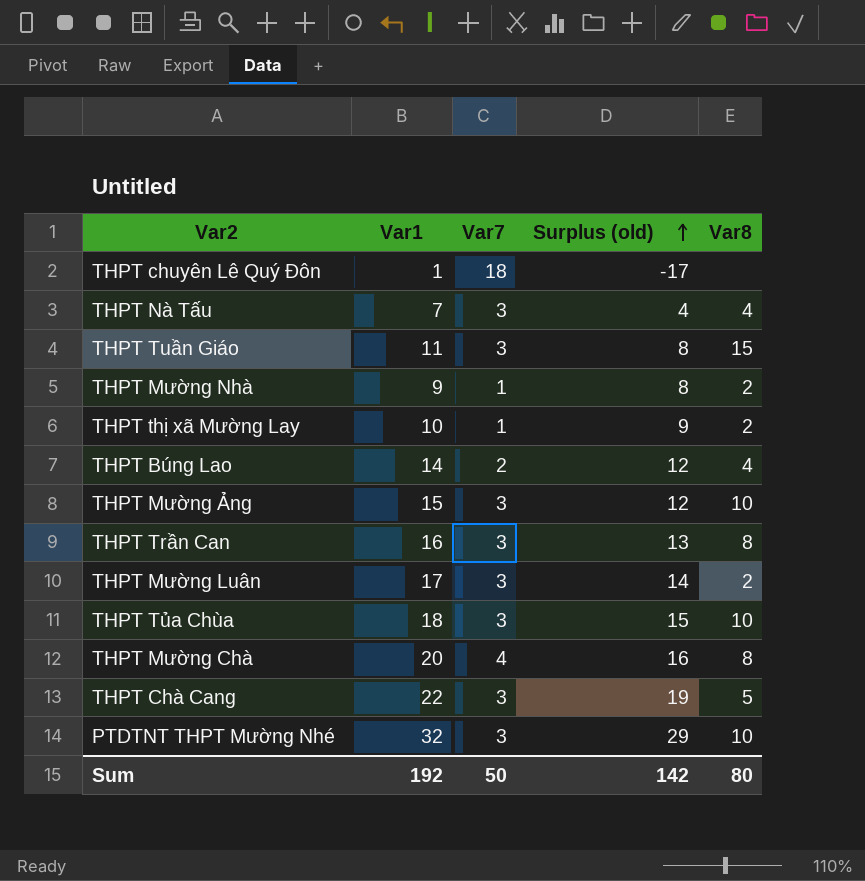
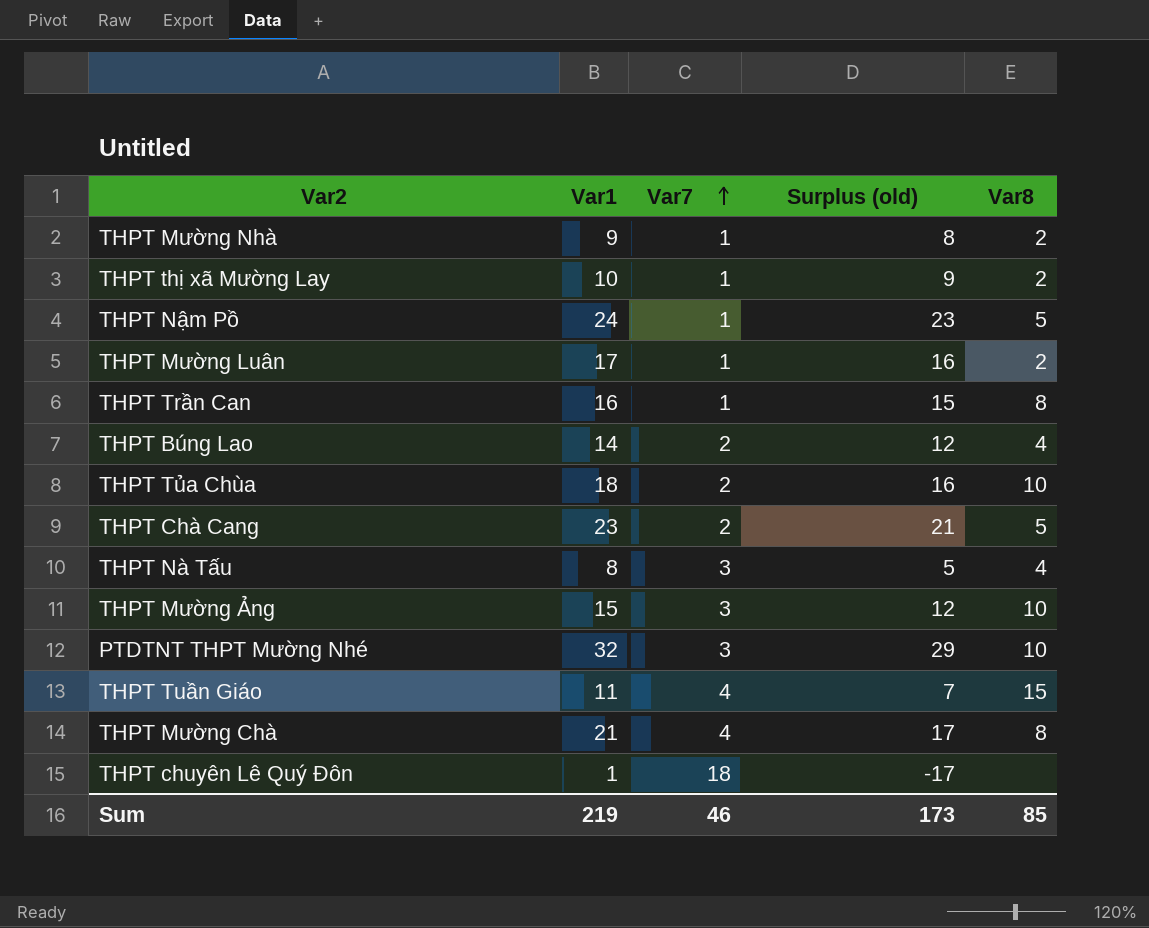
row order: Surplus (old) ascending -> Var7 ascending
row THPT Nậm Pồ: none -> 24 | 1 | 23 | 5
THPT Mường Luân | Var7: 3 -> 1
THPT Mường Luân | Surplus (old): 14 -> 16
THPT Trần Can | Var7: 3 -> 1
THPT Trần Can | Surplus (old): 13 -> 15
THPT Tủa Chùa | Var7: 3 -> 2
THPT Tủa Chùa | Surplus (old): 15 -> 16
THPT Chà Cang | Var1: 22 -> 23
THPT Chà Cang | Var7: 3 -> 2
THPT Chà Cang | Surplus (old): 19 -> 21
THPT Nà Tấu | Var1: 7 -> 8
THPT Nà Tấu | Surplus (old): 4 -> 5
THPT Tuần Giáo | Var7: 3 -> 4
THPT Tuần Giáo | Surplus (old): 8 -> 7
THPT Mường Chà | Var1: 20 -> 21
THPT Mường Chà | Surplus (old): 16 -> 17
Sum | Var1: 192 -> 219
Sum | Var7: 50 -> 46
Sum | Surplus (old): 142 -> 173
Sum | Var8: 80 -> 85

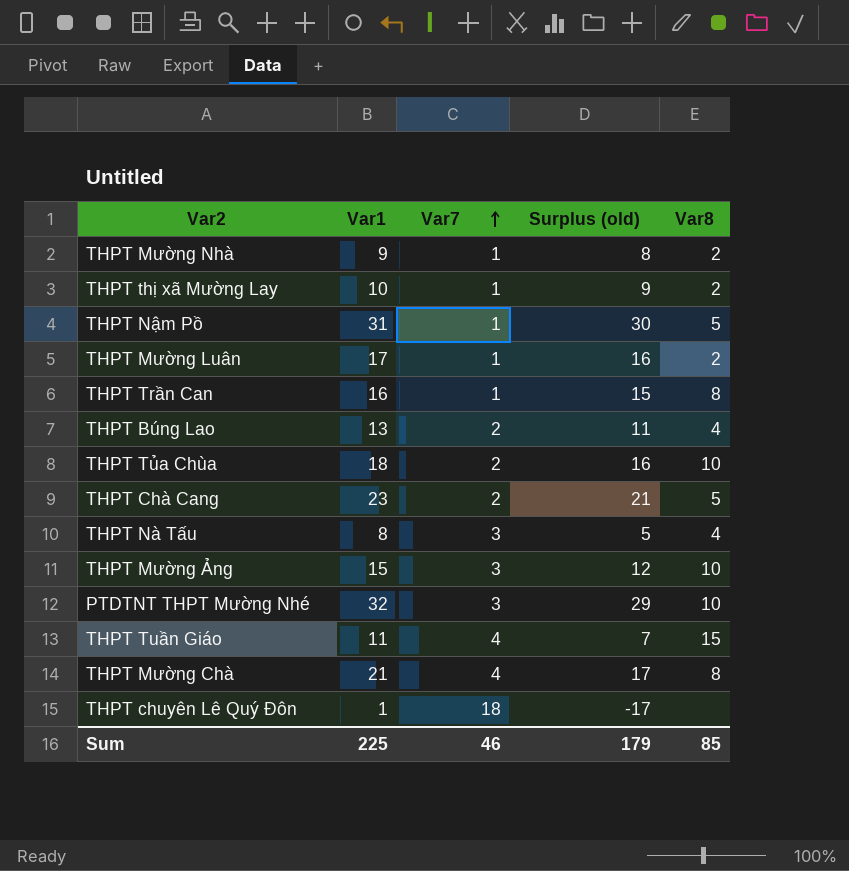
THPT Nậm Pồ | Var1: 24 -> 31
THPT Nậm Pồ | Surplus (old): 23 -> 30
THPT Búng Lao | Var1: 14 -> 13
THPT Búng Lao | Surplus (old): 12 -> 11
Sum | Var1: 219 -> 225
Sum | Surplus (old): 173 -> 179

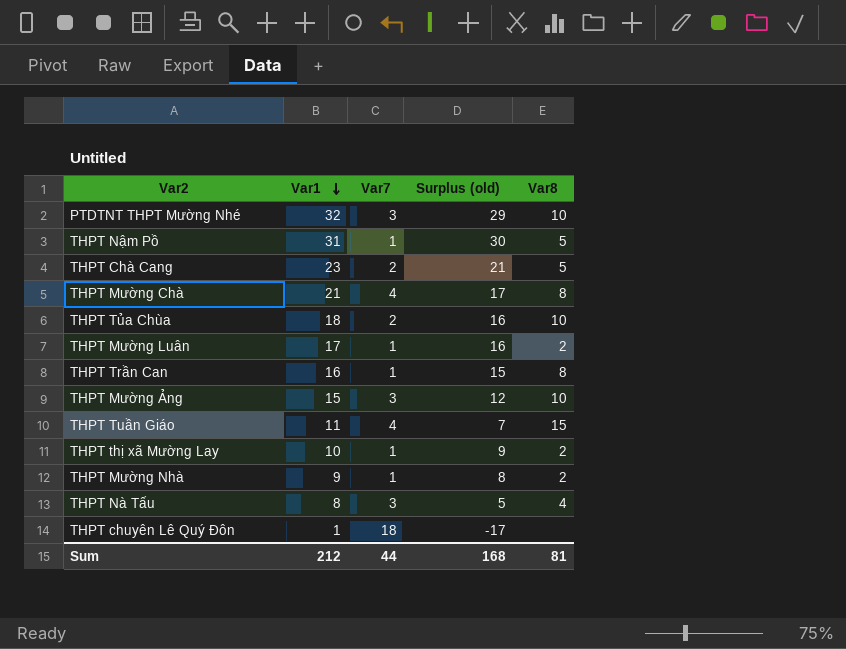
row order: Var7 ascending -> Var1 descending
row THPT Búng Lao: 13 | 2 | 11 | 4 -> none
Sum | Var1: 225 -> 212
Sum | Var7: 46 -> 44
Sum | Surplus (old): 179 -> 168
Sum | Var8: 85 -> 81

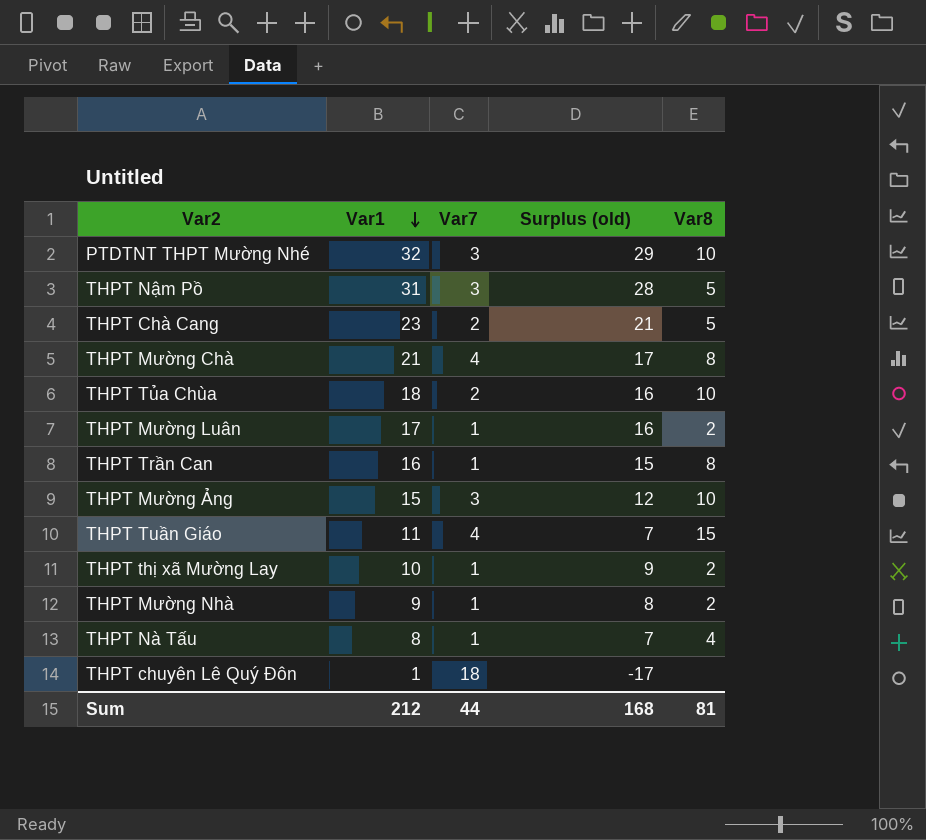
THPT Nậm Pồ | Var7: 1 -> 3
THPT Nậm Pồ | Surplus (old): 30 -> 28
THPT Nà Tấu | Var7: 3 -> 1
THPT Nà Tấu | Surplus (old): 5 -> 7

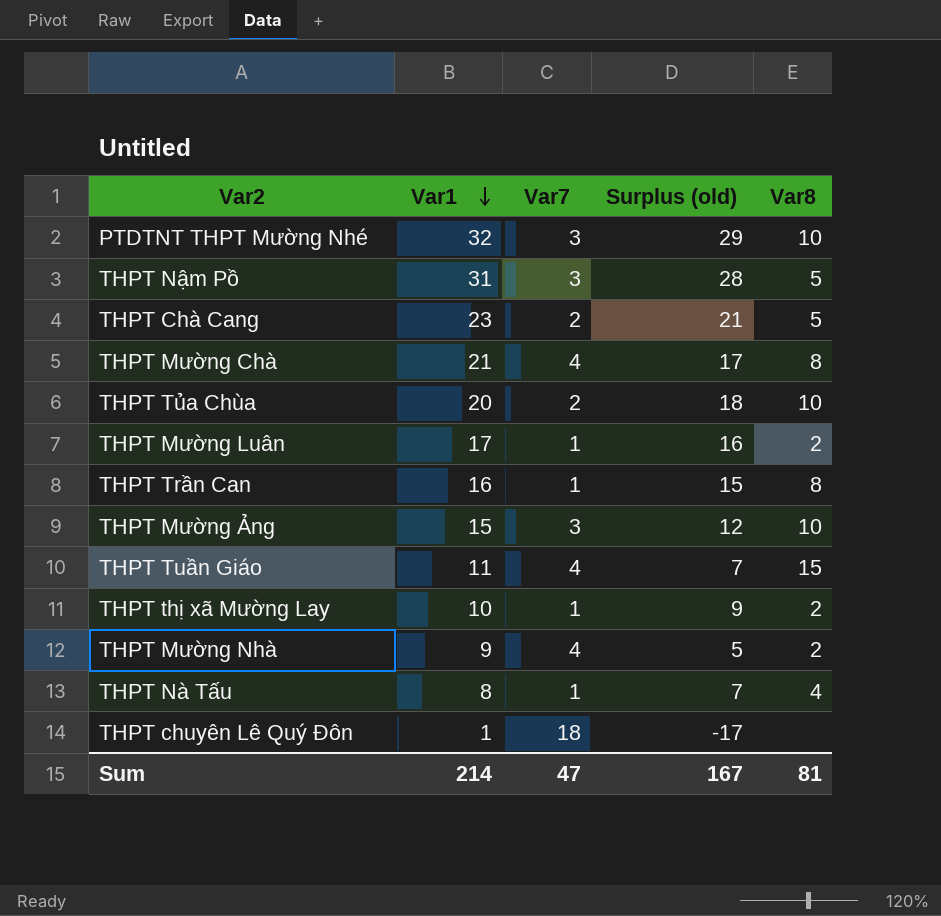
THPT Tủa Chùa | Var1: 18 -> 20
THPT Tủa Chùa | Surplus (old): 16 -> 18
THPT Mường Nhà | Var7: 1 -> 4
THPT Mường Nhà | Surplus (old): 8 -> 5
Sum | Var1: 212 -> 214
Sum | Var7: 44 -> 47
Sum | Surplus (old): 168 -> 167

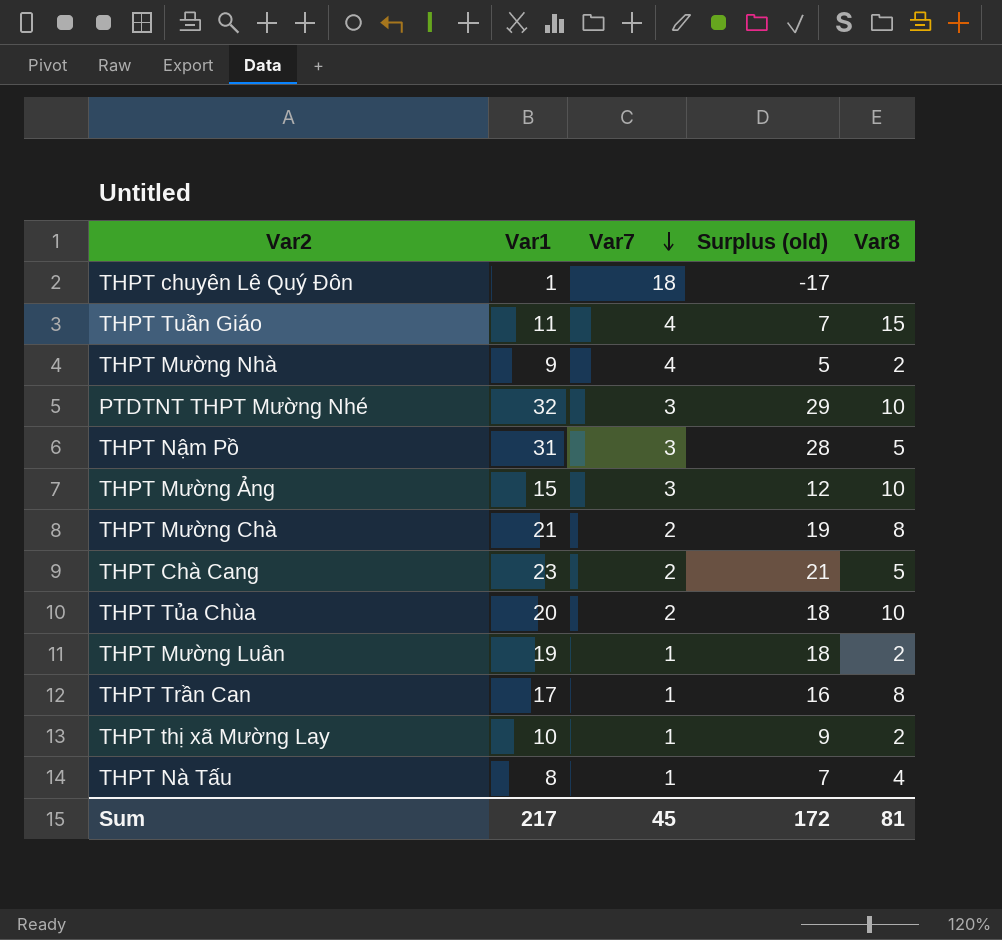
row order: Var1 descending -> Var7 descending
THPT Mường Chà | Var7: 4 -> 2
THPT Mường Chà | Surplus (old): 17 -> 19
THPT Mường Luân | Var1: 17 -> 19
THPT Mường Luân | Surplus (old): 16 -> 18
THPT Trần Can | Var1: 16 -> 17
THPT Trần Can | Surplus (old): 15 -> 16
Sum | Var1: 214 -> 217
Sum | Var7: 47 -> 45
Sum | Surplus (old): 167 -> 172

